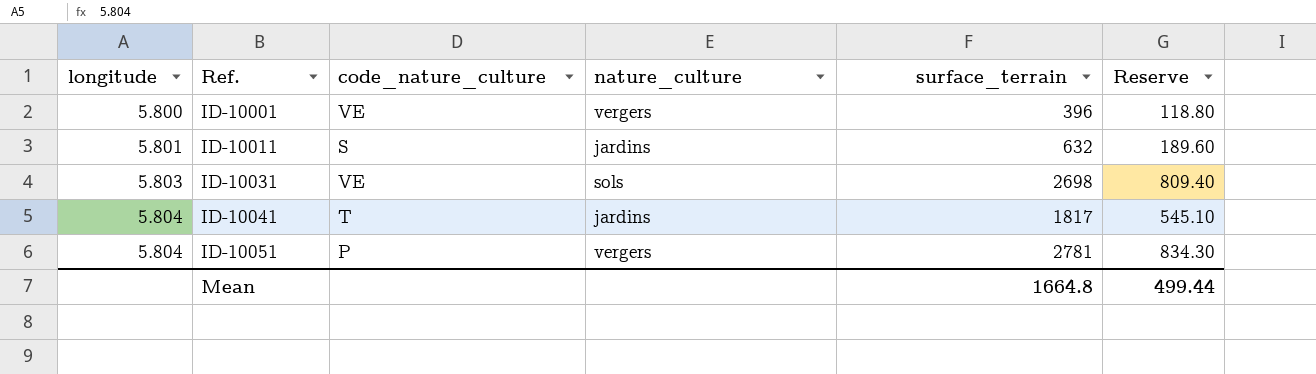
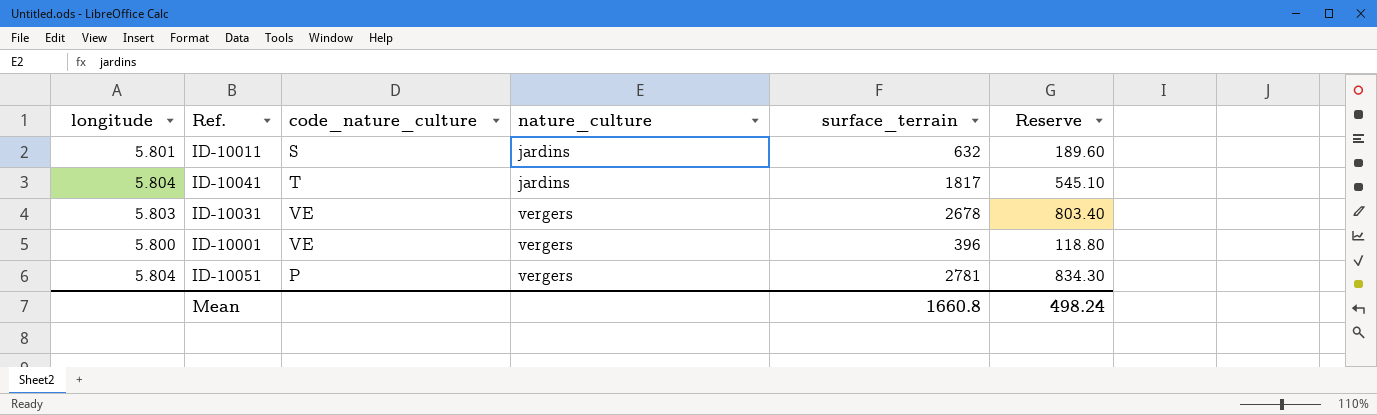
row order: longitude ascending -> nature_culture ascending
ID-10031 | nature_culture: sols -> vergers
ID-10031 | surface_terrain: 2698 -> 2678
ID-10031 | Reserve: 809.40 -> 803.40
Mean | surface_terrain: 1664.8 -> 1660.8
Mean | Reserve: 499.44 -> 498.24

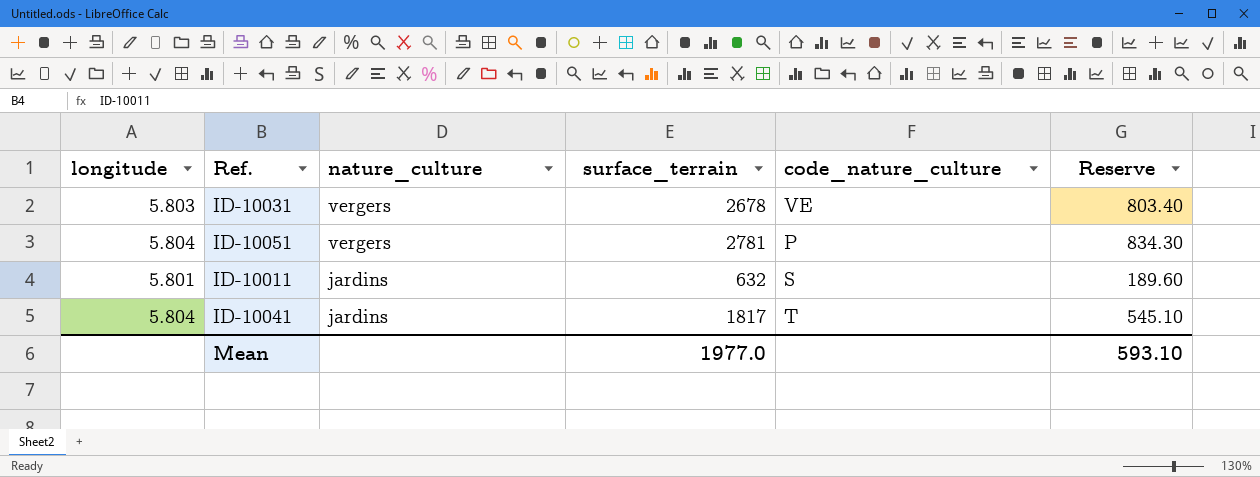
row order: nature_culture ascending -> nature_culture descending
column code_nature_culture | position: 3 -> 5
row ID-10001: 5.800 | VE | vergers | 396 | 118.80 -> none
Mean | surface_terrain: 1660.8 -> 1977.0
Mean | Reserve: 498.24 -> 593.10

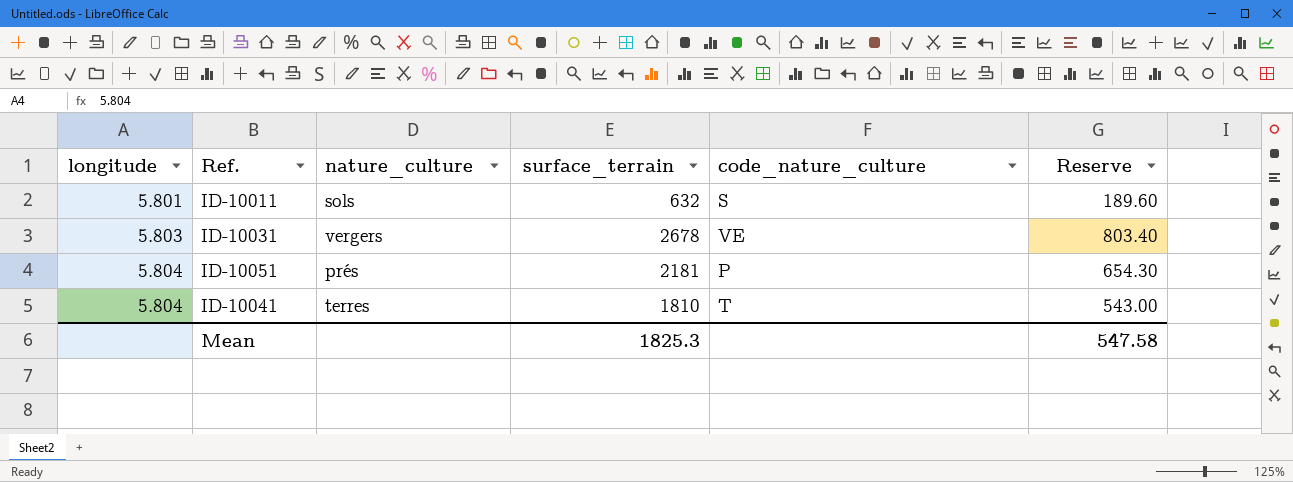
row order: nature_culture descending -> longitude ascending
ID-10011 | nature_culture: jardins -> sols
ID-10051 | nature_culture: vergers -> prés
ID-10051 | surface_terrain: 2781 -> 2181
ID-10051 | Reserve: 834.30 -> 654.30
ID-10041 | nature_culture: jardins -> terres
ID-10041 | surface_terrain: 1817 -> 1810
ID-10041 | Reserve: 545.10 -> 543.00
Mean | surface_terrain: 1977.0 -> 1825.3
Mean | Reserve: 593.10 -> 547.58

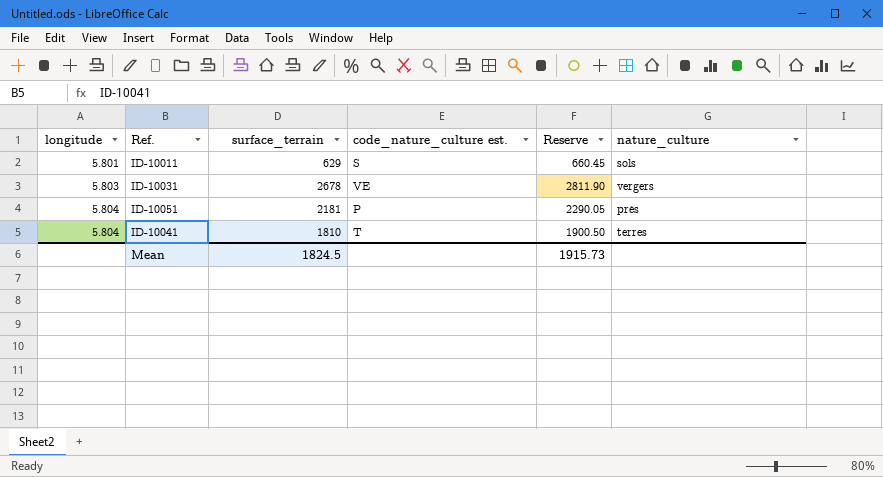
column name: code_nature_culture -> code_nature_culture est.
column Reserve | formula: [surface_terrain] * 0.3 -> [surface_terrain] * 1.05
column nature_culture | position: 3 -> 6
ID-10011 | surface_terrain: 632 -> 629
Mean | surface_terrain: 1825.3 -> 1824.5
Mean | Reserve: 547.58 -> 1915.73

